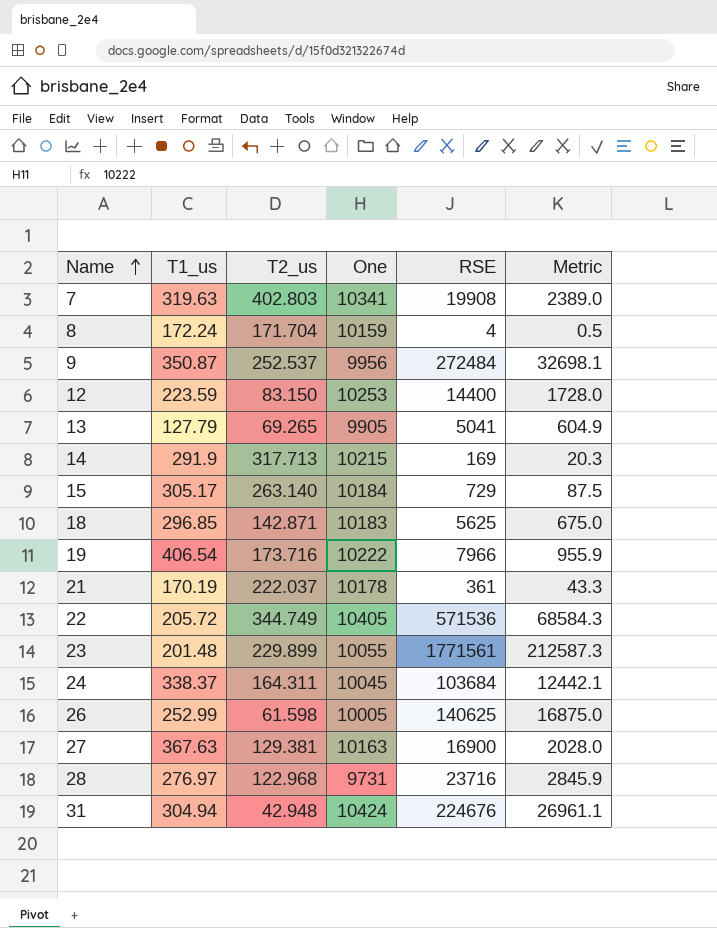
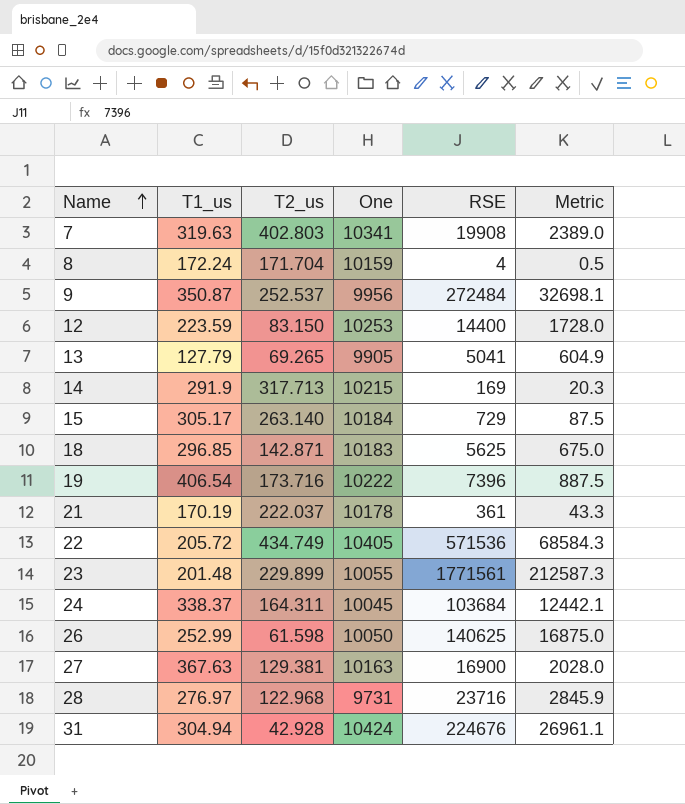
19 | RSE: 7966 -> 7396
19 | Metric: 955.9 -> 887.5
22 | T2_us: 344.749 -> 434.749
26 | One: 10005 -> 10050
31 | T2_us: 42.948 -> 42.928

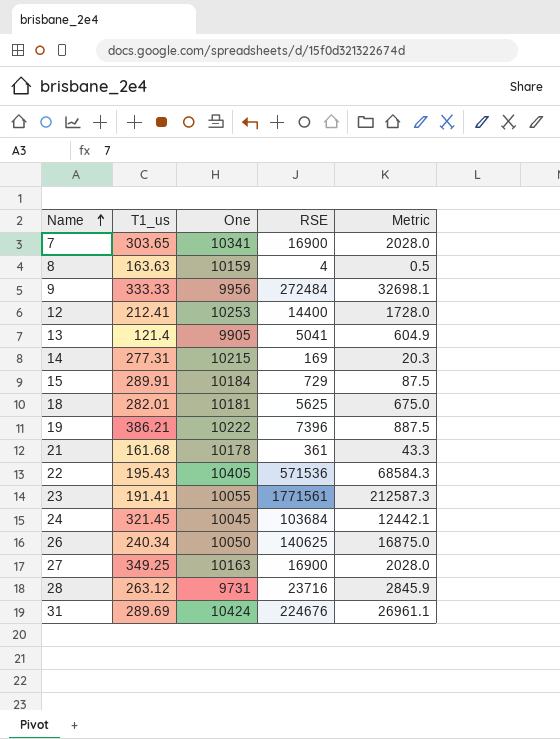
column T2_us | position: 3 -> none
7 | T1_us: 319.63 -> 303.65
7 | RSE: 19908 -> 16900
7 | Metric: 2389.0 -> 2028.0
8 | T1_us: 172.24 -> 163.63
9 | T1_us: 350.87 -> 333.33
12 | T1_us: 223.59 -> 212.41
13 | T1_us: 127.79 -> 121.4
14 | T1_us: 291.9 -> 277.31
15 | T1_us: 305.17 -> 289.91
18 | T1_us: 296.85 -> 282.01
18 | One: 10183 -> 10181
19 | T1_us: 406.54 -> 386.21
21 | T1_us: 170.19 -> 161.68
22 | T1_us: 205.72 -> 195.43
23 | T1_us: 201.48 -> 191.41
24 | T1_us: 338.37 -> 321.45
26 | T1_us: 252.99 -> 240.34
27 | T1_us: 367.63 -> 349.25
28 | T1_us: 276.97 -> 263.12
31 | T1_us: 304.94 -> 289.69

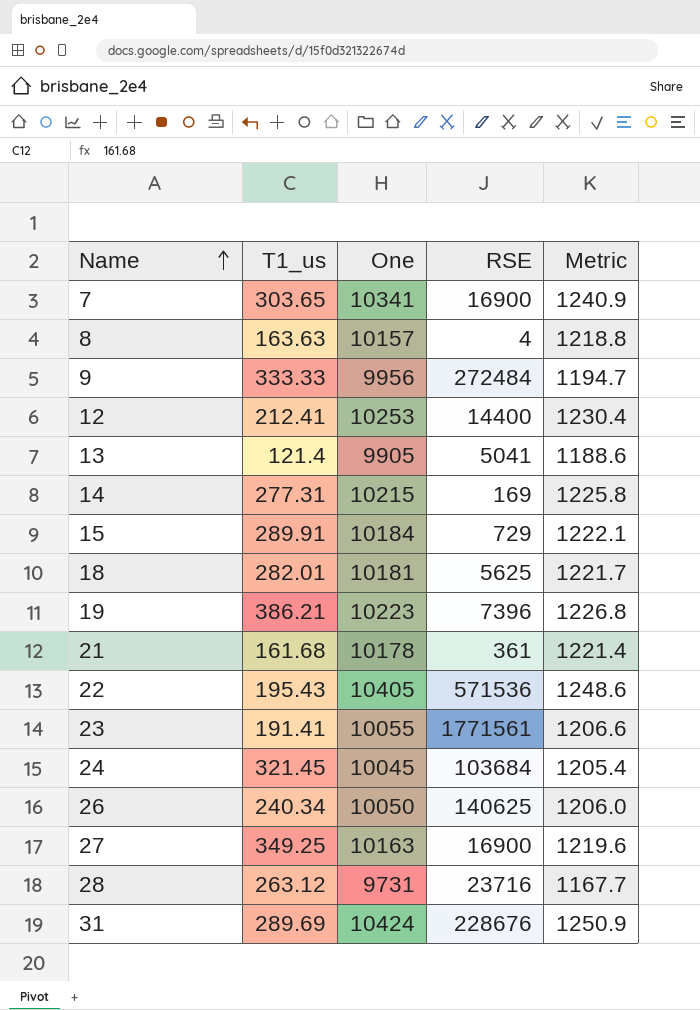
column Metric | formula: [RSE] * 0.12 -> [One] * 0.12
8 | One: 10159 -> 10157
19 | One: 10222 -> 10223
31 | RSE: 224676 -> 228676

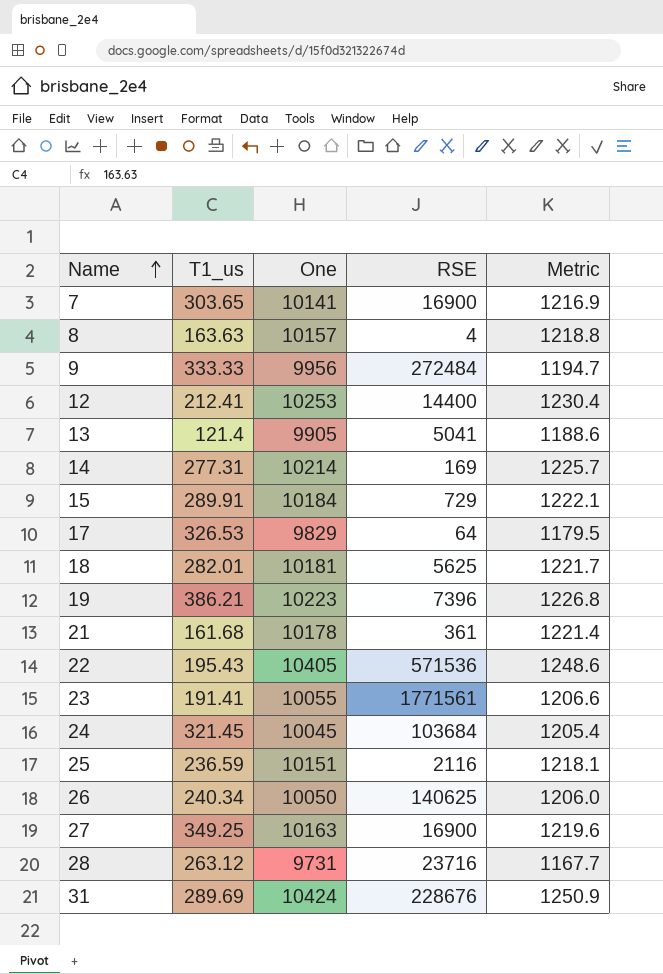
7 | One: 10341 -> 10141
7 | Metric: 1240.9 -> 1216.9
14 | One: 10215 -> 10214
14 | Metric: 1225.8 -> 1225.7
row 17: none -> 326.53 | 9829 | 64 | 1179.5
row 25: none -> 236.59 | 10151 | 2116 | 1218.1

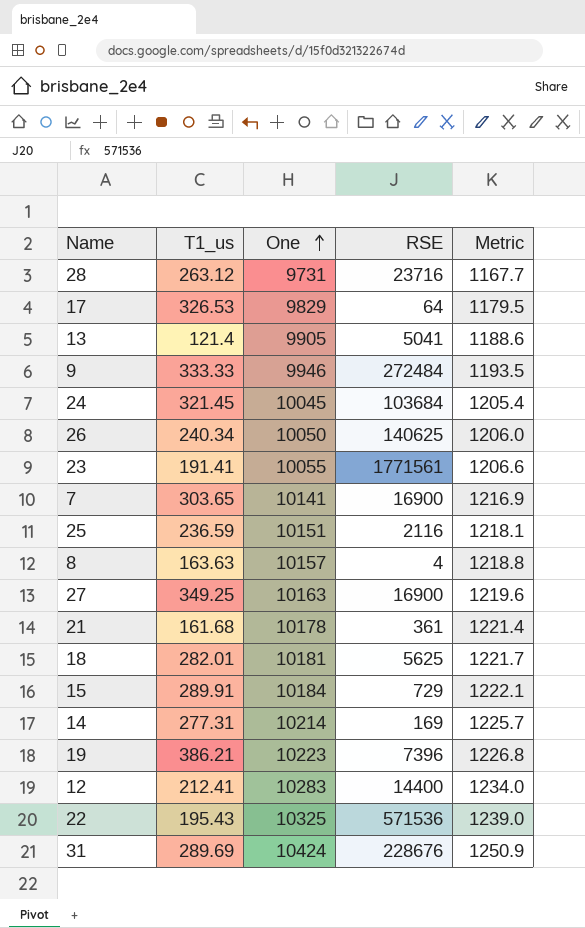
row order: Name ascending -> One ascending
9 | One: 9956 -> 9946
9 | Metric: 1194.7 -> 1193.5
12 | One: 10253 -> 10283
12 | Metric: 1230.4 -> 1234.0
22 | One: 10405 -> 10325
22 | Metric: 1248.6 -> 1239.0

